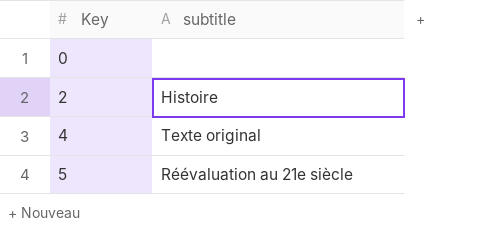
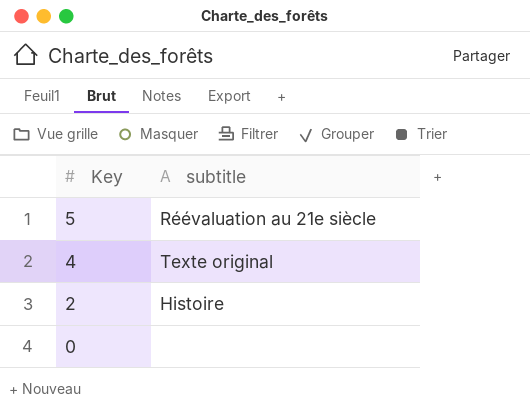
row order: Key ascending -> Key descending

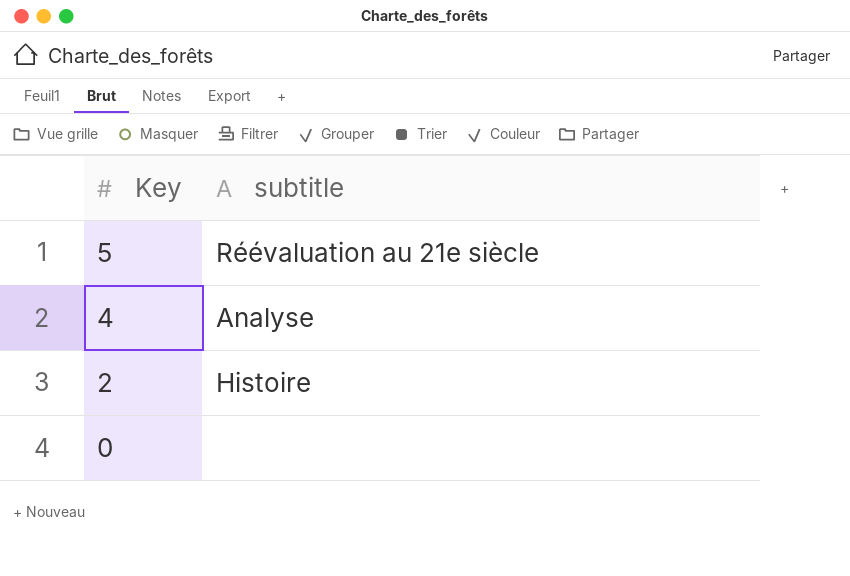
4 | subtitle: Texte original -> Analyse

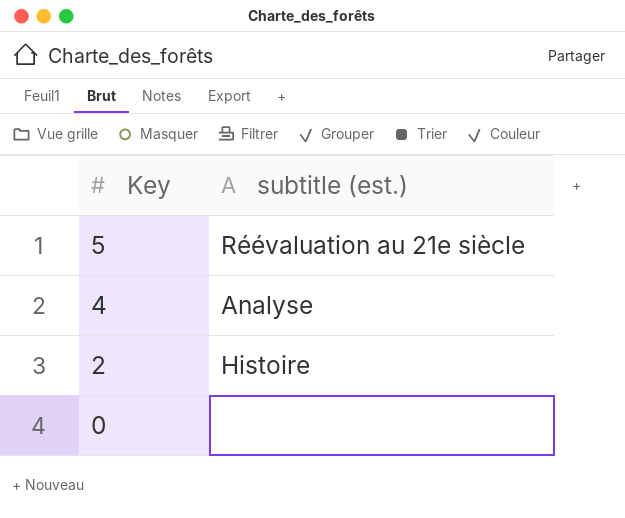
column name: subtitle -> subtitle (est.)

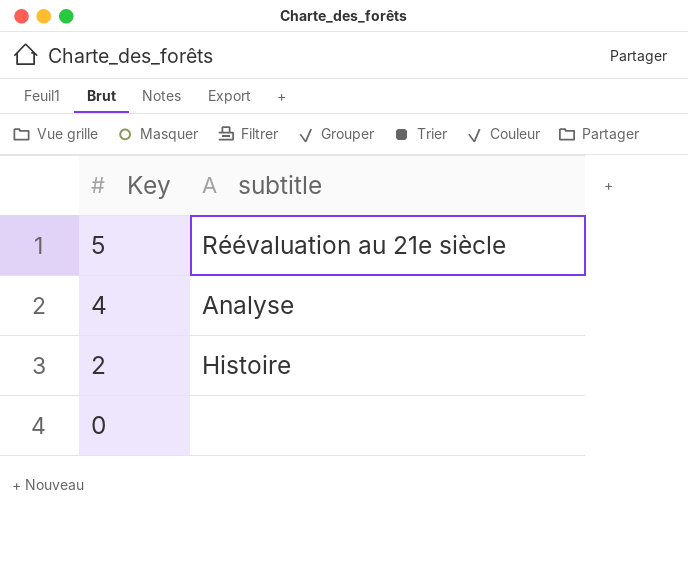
column name: subtitle (est.) -> subtitle

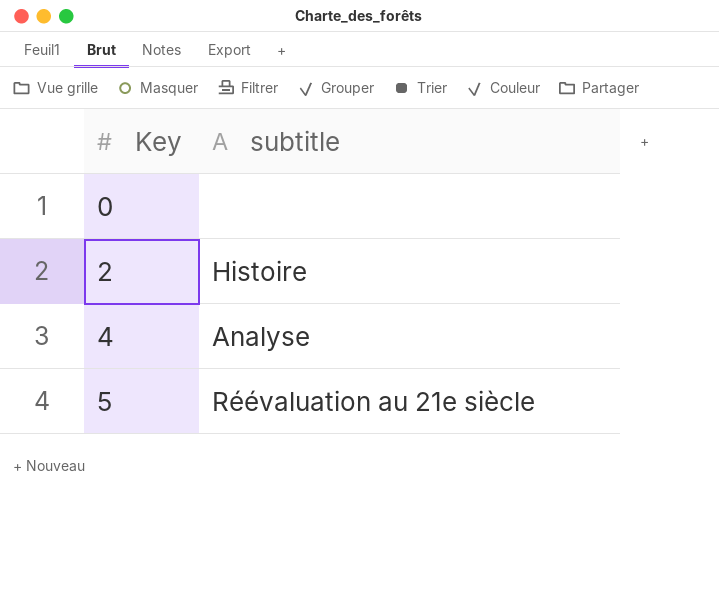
row order: Key descending -> Key ascending

